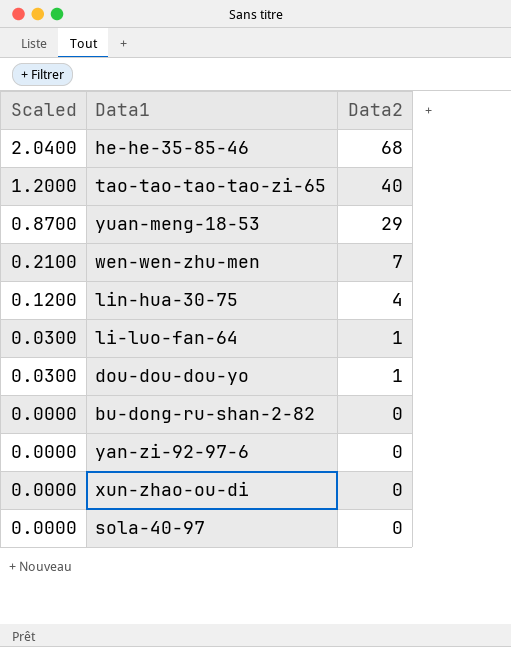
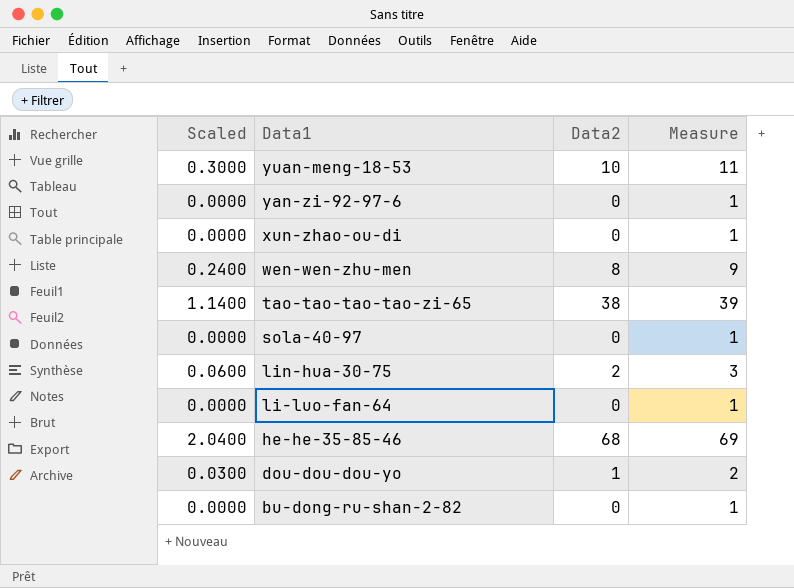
row order: Scaled descending -> Data1 descending
column Measure | formula: none -> [Data2] + 1
yuan-meng-18-53 | Scaled: 0.8700 -> 0.3000
yuan-meng-18-53 | Data2: 29 -> 10
wen-wen-zhu-men | Scaled: 0.2100 -> 0.2400
wen-wen-zhu-men | Data2: 7 -> 8
tao-tao-tao-tao-zi-65 | Scaled: 1.2000 -> 1.1400
tao-tao-tao-tao-zi-65 | Data2: 40 -> 38
lin-hua-30-75 | Scaled: 0.1200 -> 0.0600
lin-hua-30-75 | Data2: 4 -> 2
li-luo-fan-64 | Scaled: 0.0300 -> 0.0000
li-luo-fan-64 | Data2: 1 -> 0

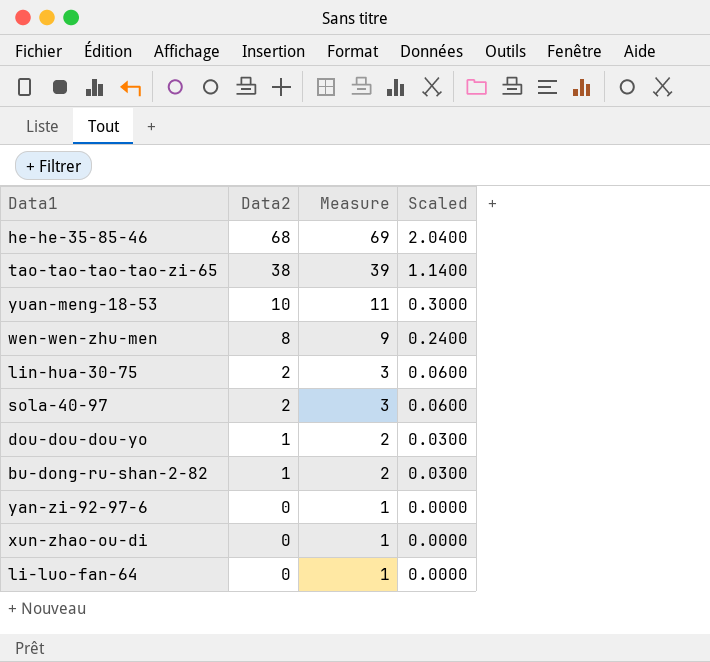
row order: Data1 descending -> Data2 descending
column Scaled | position: 1 -> 4
sola-40-97 | Data2: 0 -> 2
sola-40-97 | Measure: 1 -> 3
sola-40-97 | Scaled: 0.0000 -> 0.0600
bu-dong-ru-shan-2-82 | Data2: 0 -> 1
bu-dong-ru-shan-2-82 | Measure: 1 -> 2
bu-dong-ru-shan-2-82 | Scaled: 0.0000 -> 0.0300

